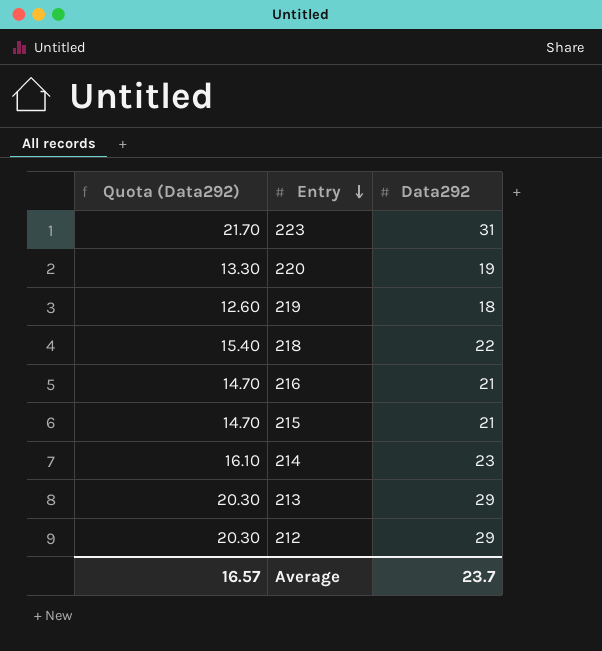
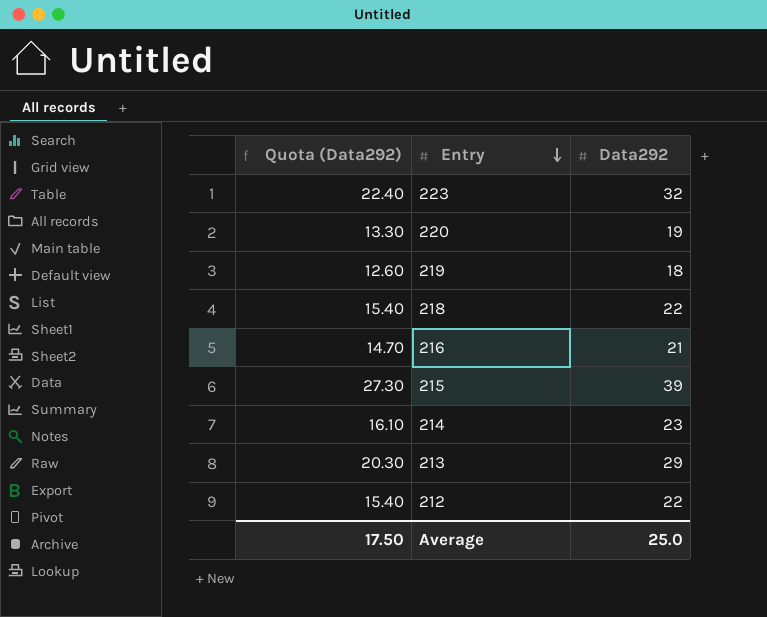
223 | Quota (Data292): 21.70 -> 22.40
223 | Data292: 31 -> 32
215 | Quota (Data292): 14.70 -> 27.30
215 | Data292: 21 -> 39
212 | Quota (Data292): 20.30 -> 15.40
212 | Data292: 29 -> 22
Average | Quota (Data292): 16.57 -> 17.50
Average | Data292: 23.7 -> 25.0

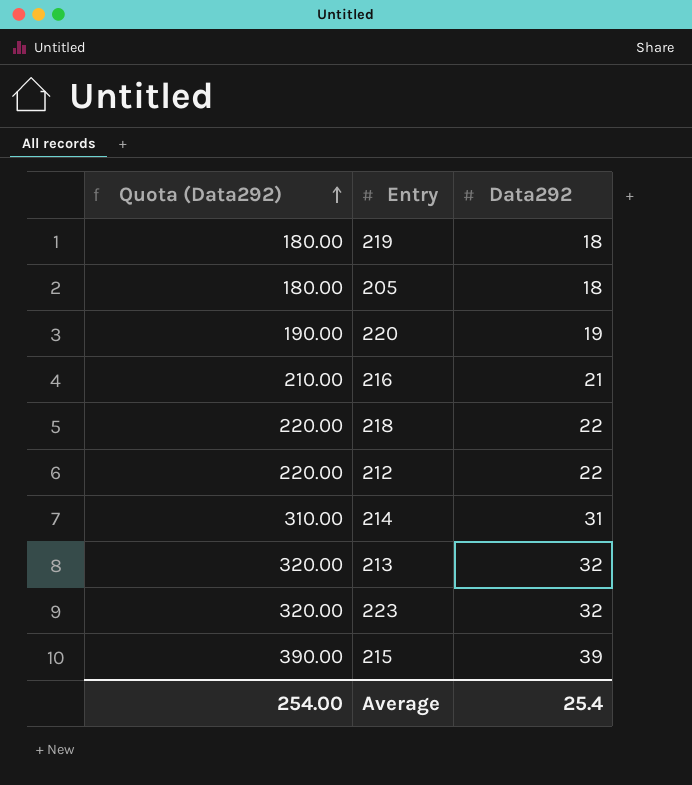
row order: Entry descending -> Quota (Data292) ascending
column Quota (Data292) | formula: [Data292] * 0.7 -> [Data292] * 10
row 205: none -> 180.00 | 18
214 | Data292: 23 -> 31
213 | Data292: 29 -> 32
Average | Quota (Data292): 17.50 -> 254.00
Average | Data292: 25.0 -> 25.4

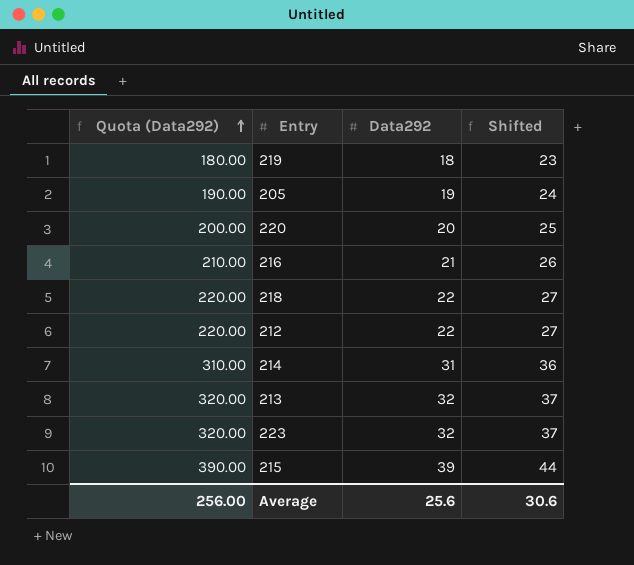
column Shifted | formula: none -> [Data292] + 5
205 | Quota (Data292): 180.00 -> 190.00
205 | Data292: 18 -> 19
220 | Quota (Data292): 190.00 -> 200.00
220 | Data292: 19 -> 20
Average | Quota (Data292): 254.00 -> 256.00
Average | Data292: 25.4 -> 25.6

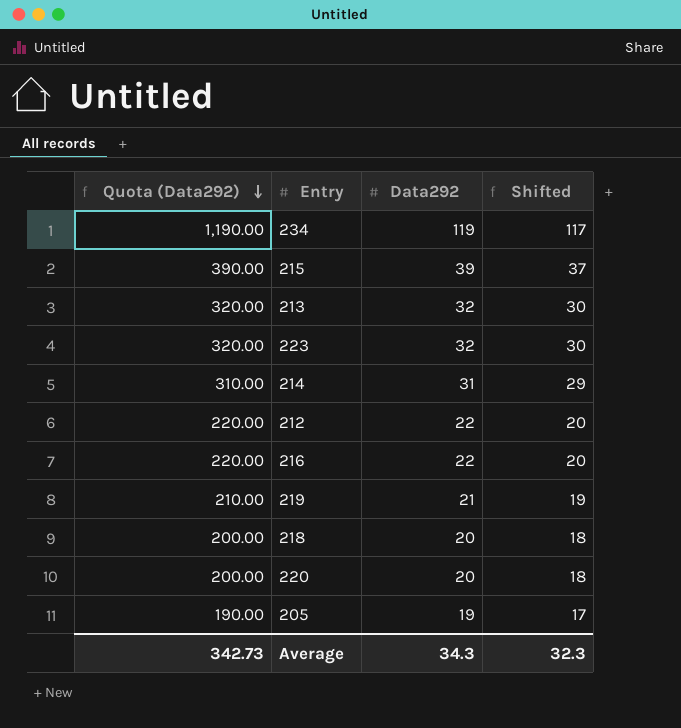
row order: Quota (Data292) ascending -> Quota (Data292) descending
column Shifted | formula: [Data292] + 5 -> [Data292] - 2
row 234: none -> 1,190.00 | 119 | 117
216 | Quota (Data292): 210.00 -> 220.00
216 | Data292: 21 -> 22
219 | Quota (Data292): 180.00 -> 210.00
219 | Data292: 18 -> 21
218 | Quota (Data292): 220.00 -> 200.00
218 | Data292: 22 -> 20
Average | Quota (Data292): 256.00 -> 342.73
Average | Data292: 25.6 -> 34.3
Average | Shifted: 30.6 -> 32.3

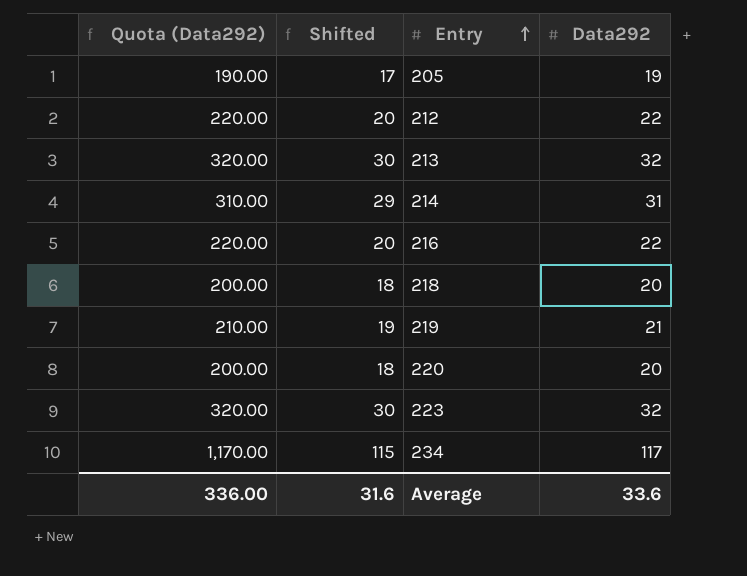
row order: Quota (Data292) descending -> Entry ascending
column Shifted | position: 4 -> 2
row 215: 390.00 | 39 | 37 -> none
234 | Quota (Data292): 1,190.00 -> 1,170.00
234 | Shifted: 117 -> 115
234 | Data292: 119 -> 117
Average | Quota (Data292): 342.73 -> 336.00
Average | Shifted: 32.3 -> 31.6
Average | Data292: 34.3 -> 33.6

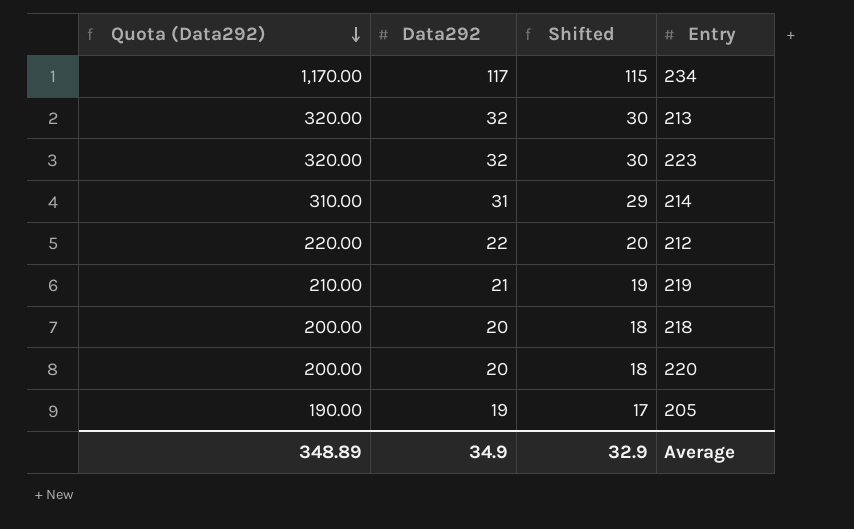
row order: Entry ascending -> Quota (Data292) descending
column Data292 | position: 4 -> 2
row 216: 220.00 | 20 | 22 -> none
Average | Quota (Data292): 336.00 -> 348.89
Average | Data292: 33.6 -> 34.9
Average | Shifted: 31.6 -> 32.9

